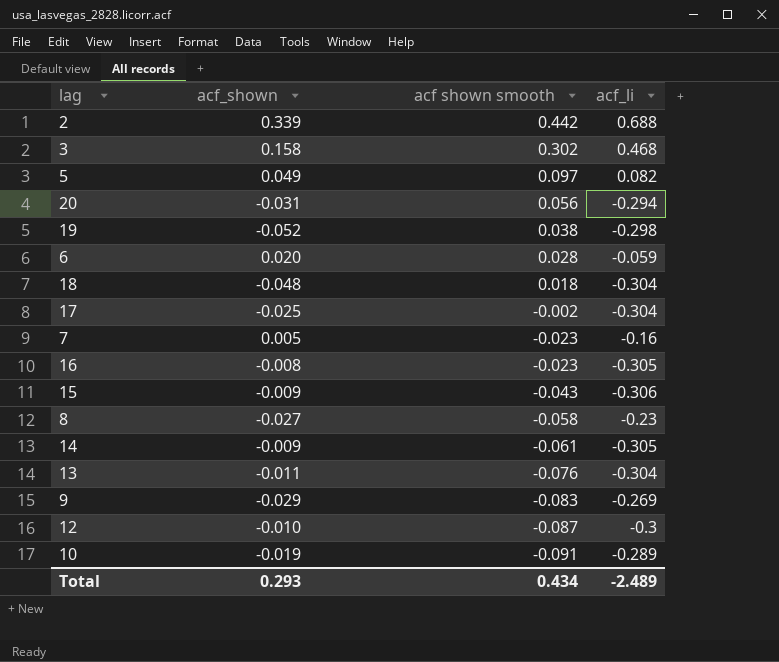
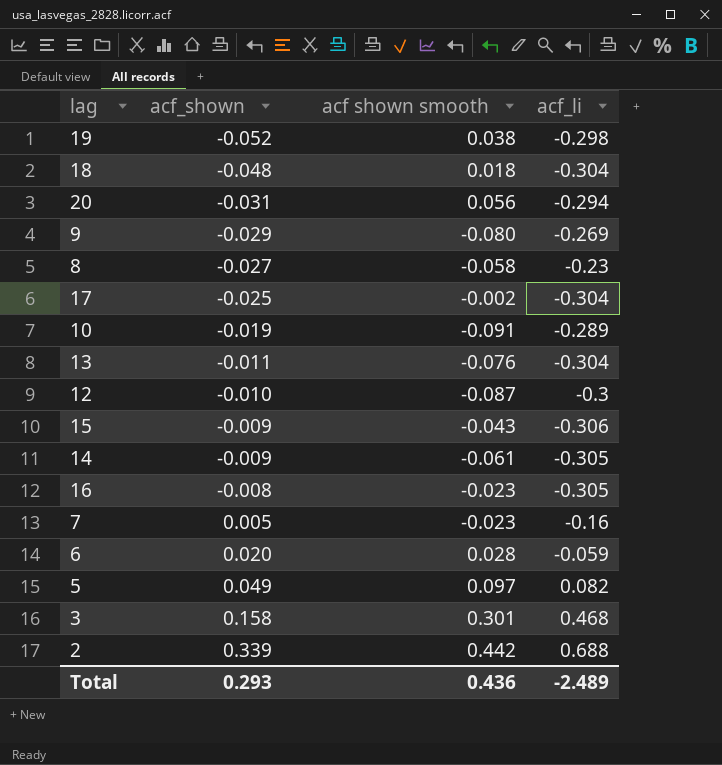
row order: acf shown smooth descending -> acf_shown ascending
9 | acf shown smooth: -0.083 -> -0.080
3 | acf shown smooth: 0.302 -> 0.301
Total | acf shown smooth: 0.434 -> 0.436

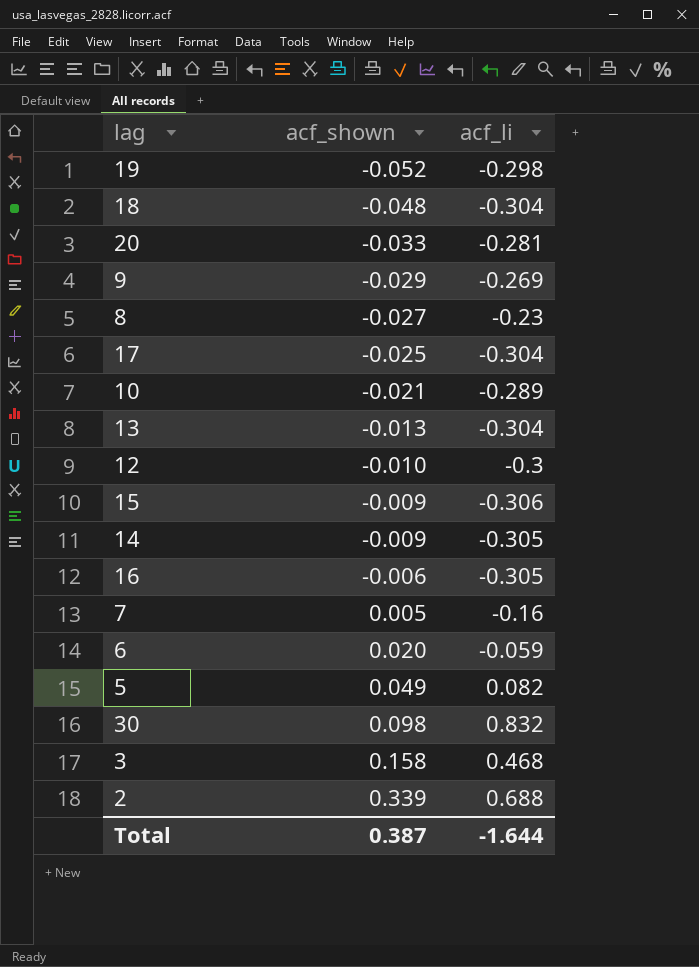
column acf shown smooth | position: 3 -> none
20 | acf_shown: -0.031 -> -0.033
20 | acf_li: -0.294 -> -0.281
10 | acf_shown: -0.019 -> -0.021
13 | acf_shown: -0.011 -> -0.013
16 | acf_shown: -0.008 -> -0.006
row 30: none -> 0.098 | 0.832
Total | acf_shown: 0.293 -> 0.387
Total | acf_li: -2.489 -> -1.644

